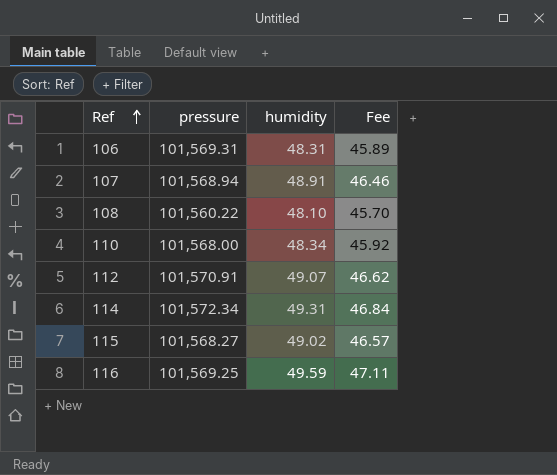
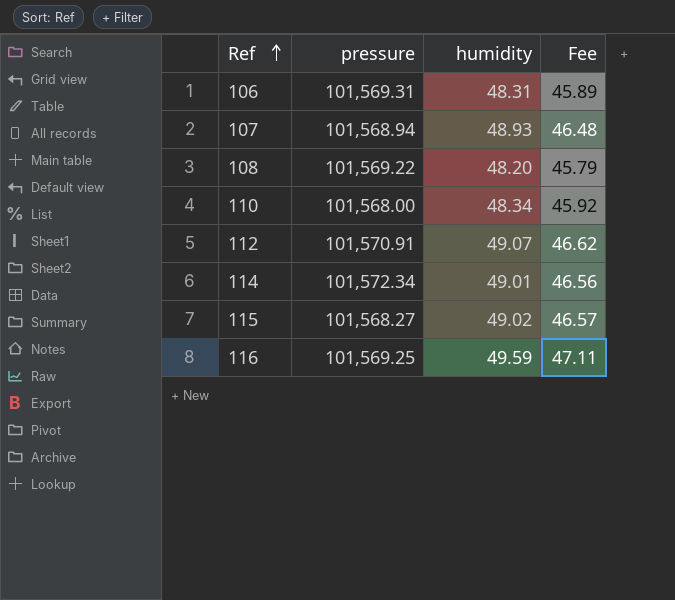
107 | humidity: 48.91 -> 48.93
107 | Fee: 46.46 -> 46.48
108 | pressure: 101,560.22 -> 101,569.22
108 | humidity: 48.10 -> 48.20
108 | Fee: 45.70 -> 45.79
114 | humidity: 49.31 -> 49.01
114 | Fee: 46.84 -> 46.56

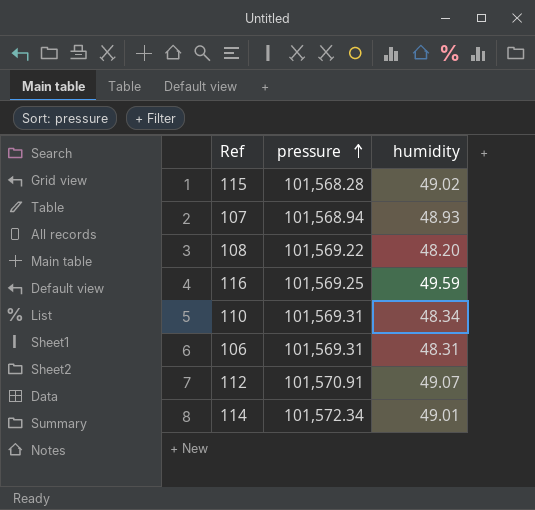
row order: Ref ascending -> pressure ascending
column Fee | formula: [humidity] * 0.95 -> none
115 | pressure: 101,568.27 -> 101,568.28
110 | pressure: 101,568.00 -> 101,569.31

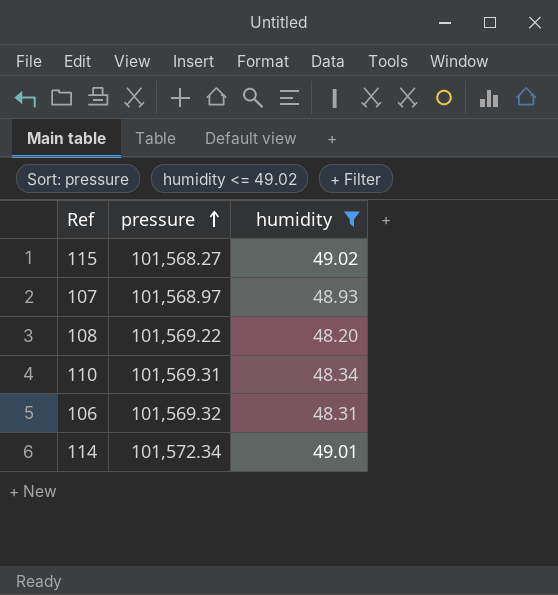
filter: none -> humidity <= 49.02
115 | pressure: 101,568.28 -> 101,568.27
107 | pressure: 101,568.94 -> 101,568.97
106 | pressure: 101,569.31 -> 101,569.32

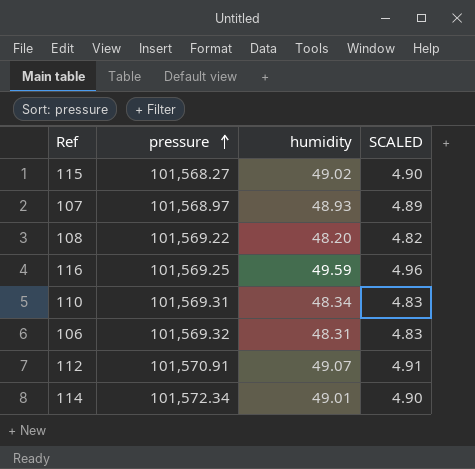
filter: humidity <= 49.02 -> none
column SCALED | formula: none -> [humidity] * 0.1

